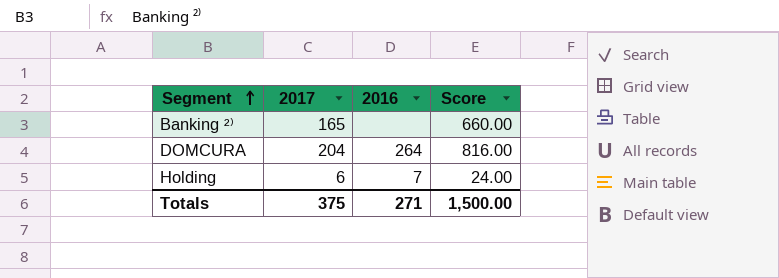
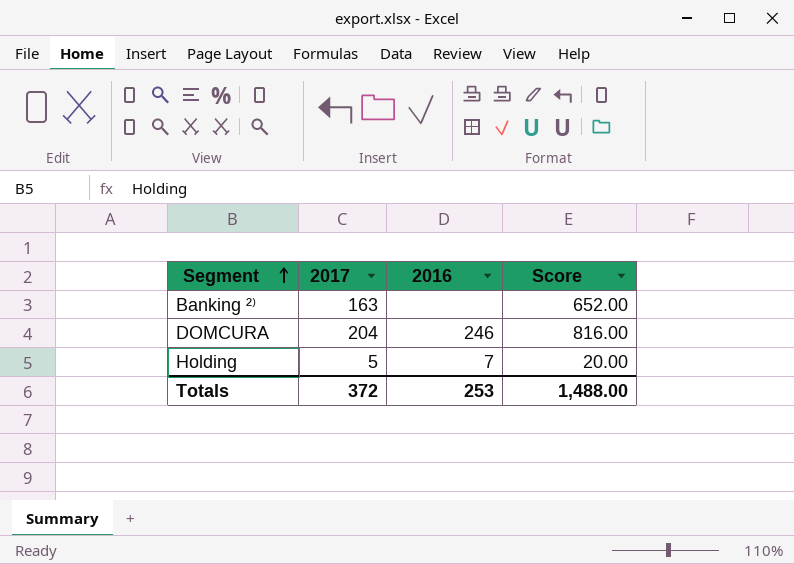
Banking ²⁾ | 2017: 165 -> 163
Banking ²⁾ | Score: 660.00 -> 652.00
DOMCURA | 2016: 264 -> 246
Holding | 2017: 6 -> 5
Holding | Score: 24.00 -> 20.00
Totals | 2017: 375 -> 372
Totals | 2016: 271 -> 253
Totals | Score: 1,500.00 -> 1,488.00

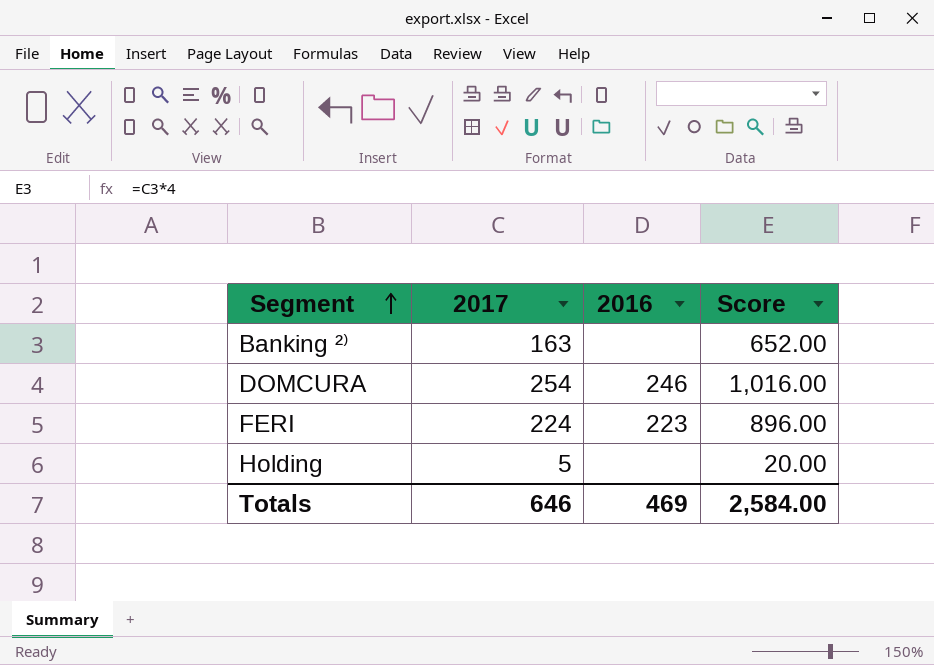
DOMCURA | 2017: 204 -> 254
DOMCURA | Score: 816.00 -> 1,016.00
row FERI: none -> 224 | 223 | 896.00
Holding | 2016: 7 -> none
Totals | 2017: 372 -> 646
Totals | 2016: 253 -> 469
Totals | Score: 1,488.00 -> 2,584.00

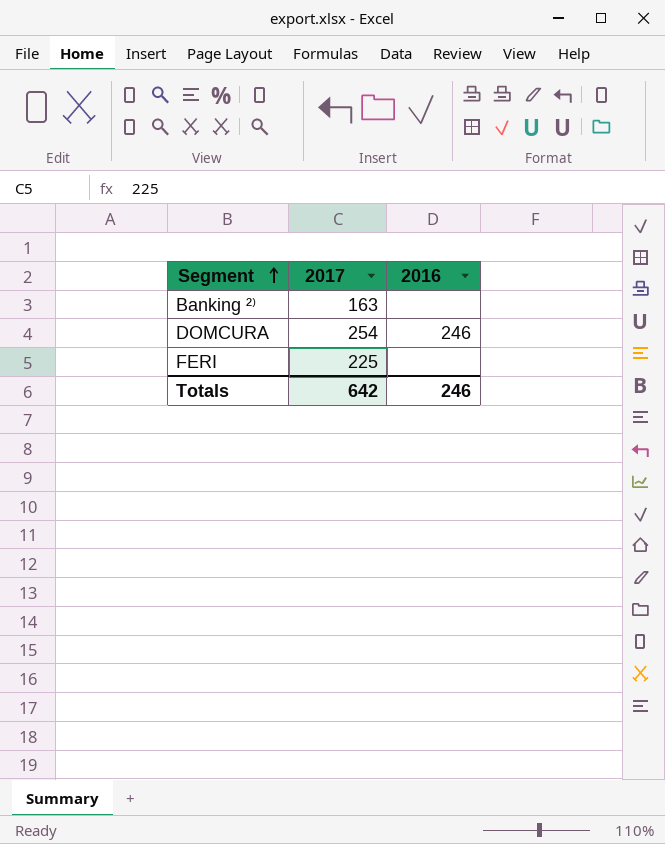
column Score | formula: [2017] * 4 -> none
row Holding: 5 | none | 20.00 -> none
FERI | 2017: 224 -> 225
FERI | 2016: 223 -> none
Totals | 2017: 646 -> 642
Totals | 2016: 469 -> 246

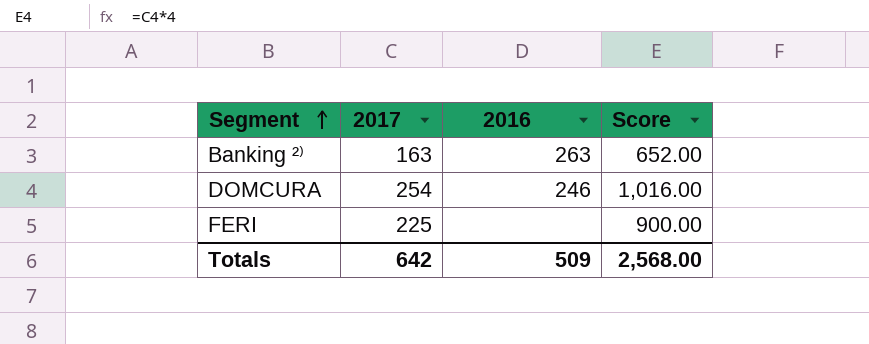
column Score | formula: none -> [2017] * 4
Banking ²⁾ | 2016: none -> 263
Totals | 2016: 246 -> 509

